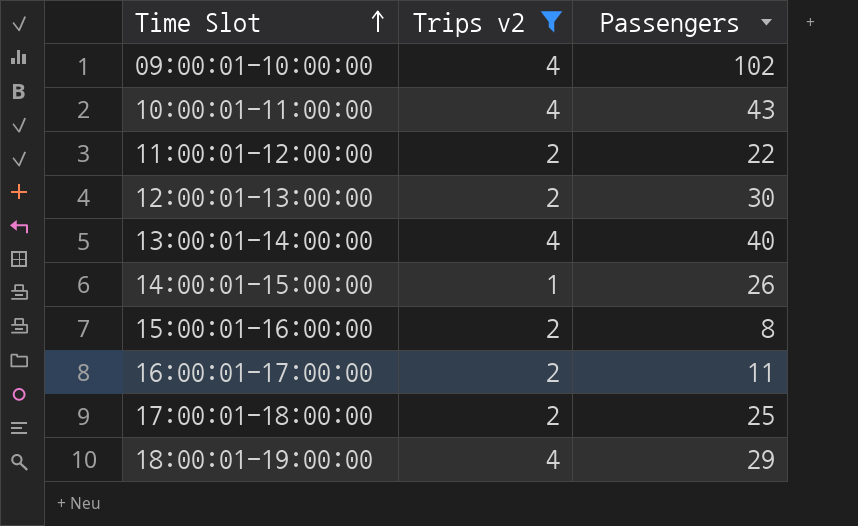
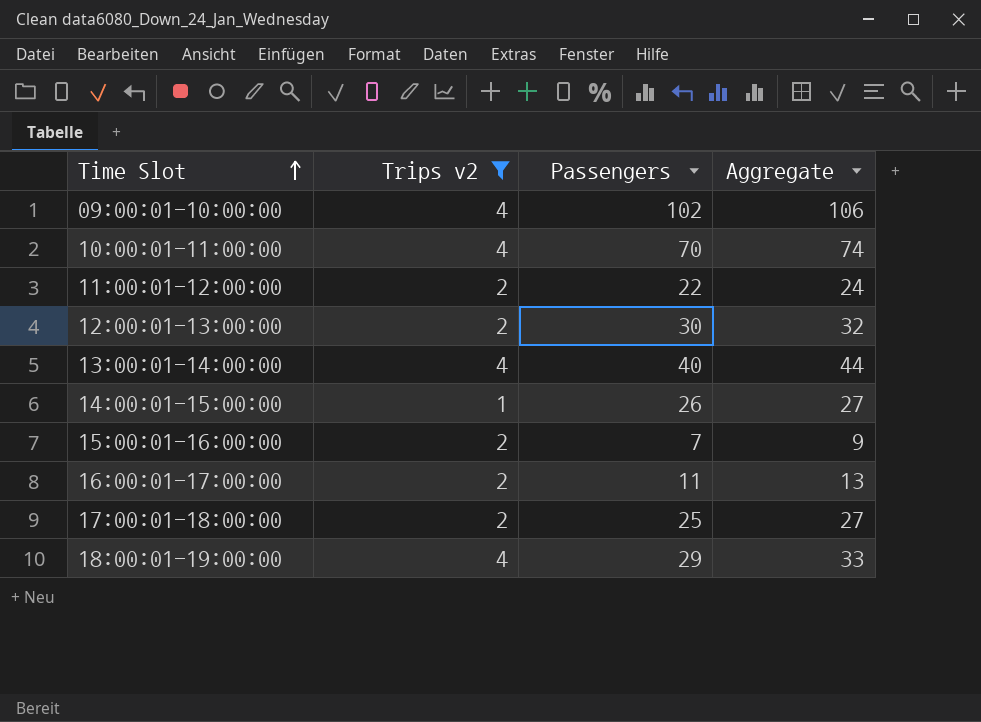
column Aggregate | formula: none -> [Trips v2] + [Passengers]
10:00:01-11:00:00 | Passengers: 43 -> 70
15:00:01-16:00:00 | Passengers: 8 -> 7

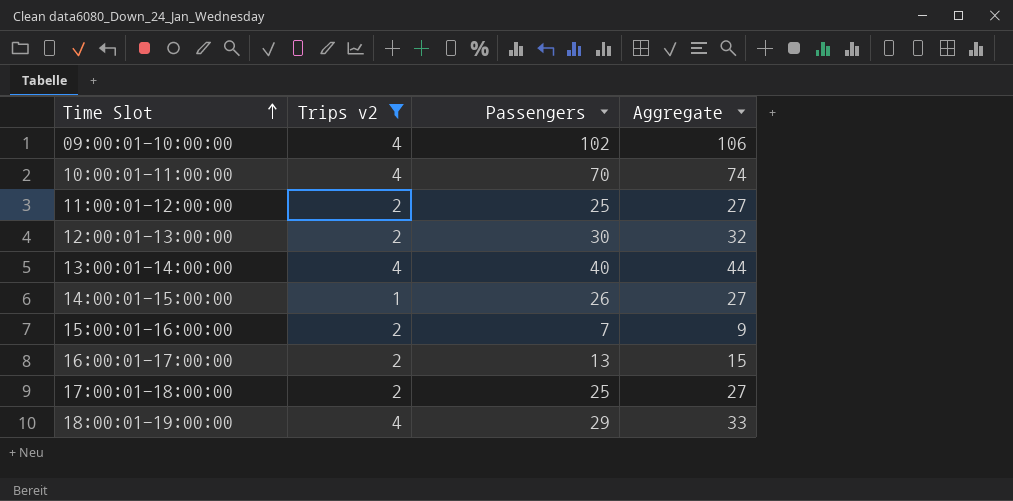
11:00:01-12:00:00 | Passengers: 22 -> 25
11:00:01-12:00:00 | Aggregate: 24 -> 27
16:00:01-17:00:00 | Passengers: 11 -> 13
16:00:01-17:00:00 | Aggregate: 13 -> 15

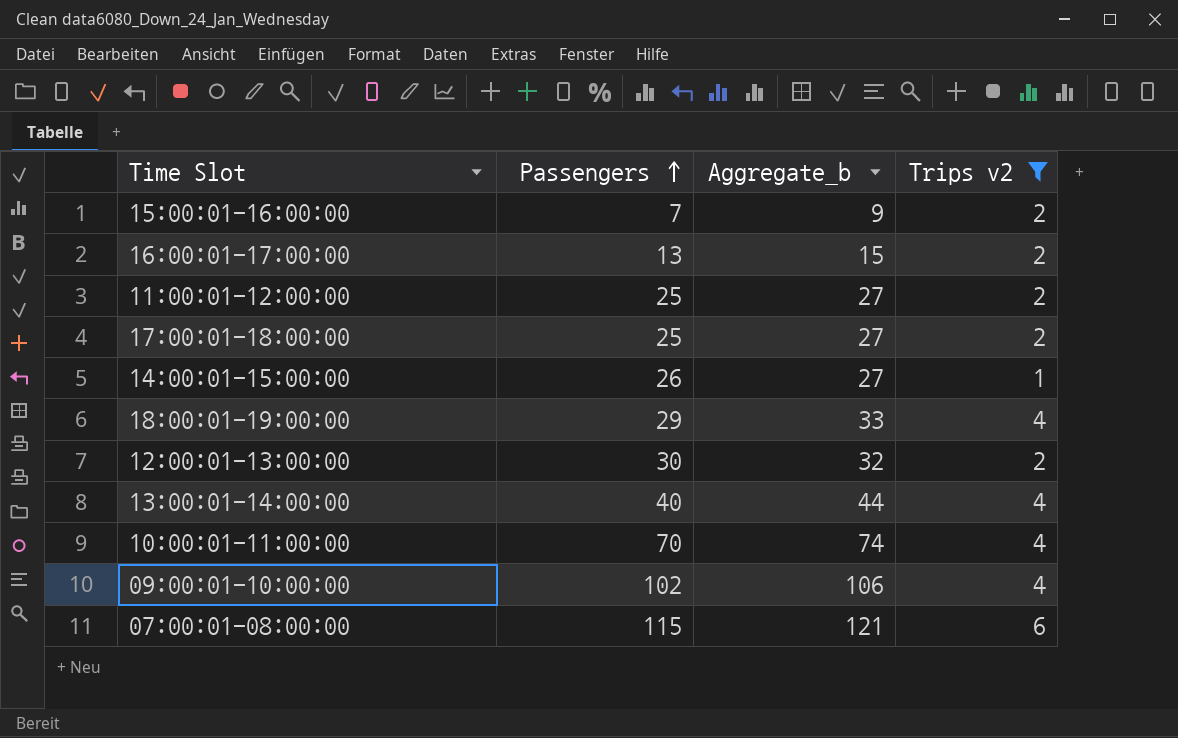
row order: Time Slot ascending -> Passengers ascending
column name: Aggregate -> Aggregate_b
column Trips v2 | position: 2 -> 4
row 07:00:01-08:00:00: none -> 115 | 121 | 6

